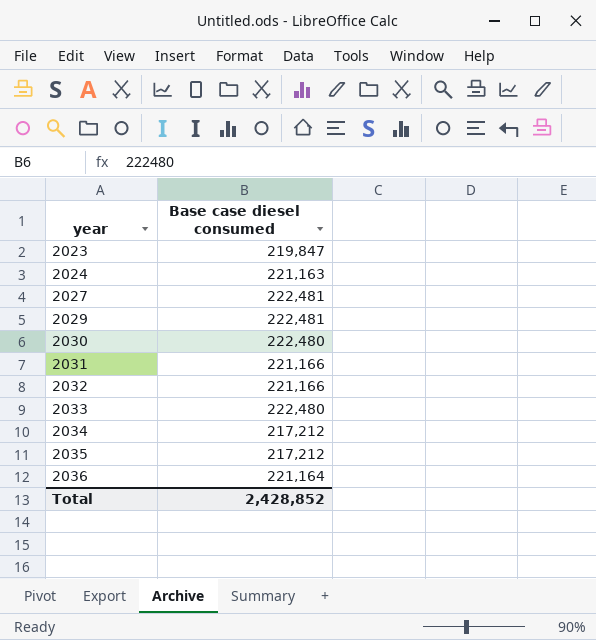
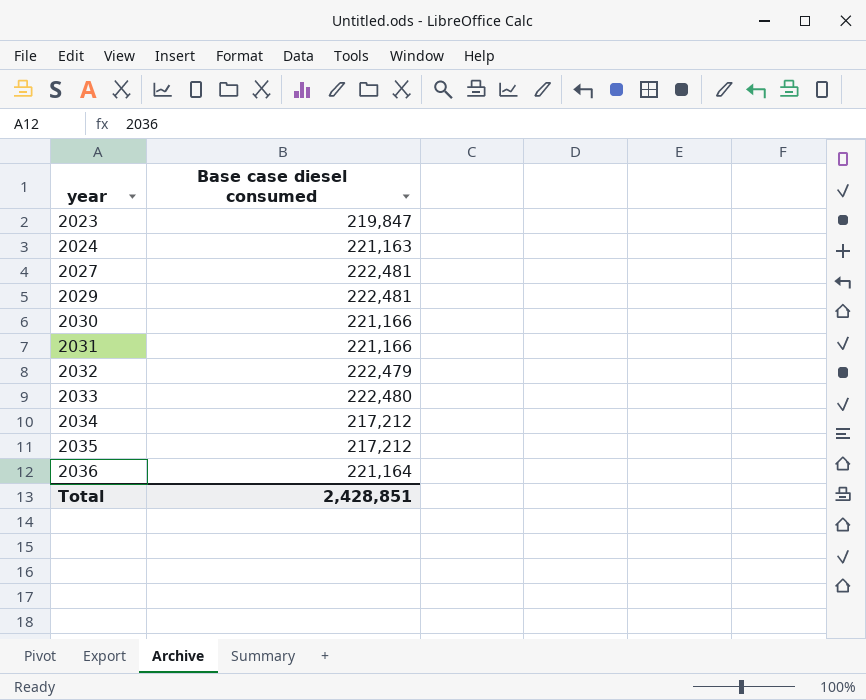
2030 | Base case diesel consumed: 222,480 -> 221,166
2032 | Base case diesel consumed: 221,166 -> 222,479
Total | Base case diesel consumed: 2,428,852 -> 2,428,851

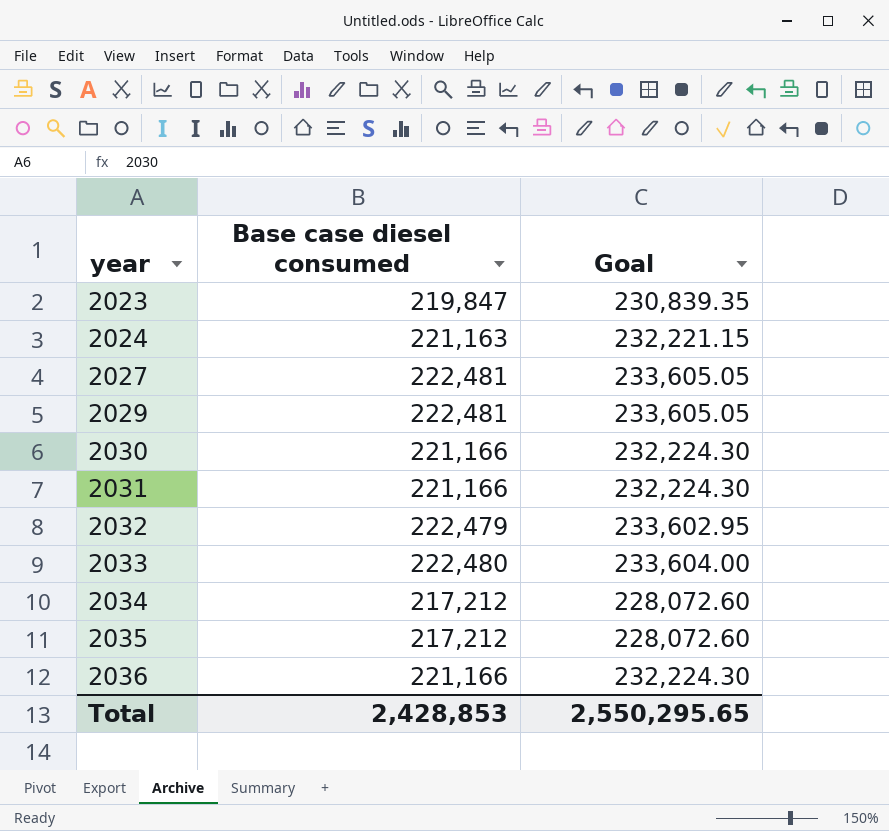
column Goal | formula: none -> [Base case diesel consumed] * 1.05
2036 | Base case diesel consumed: 221,164 -> 221,166
Total | Base case diesel consumed: 2,428,851 -> 2,428,853

